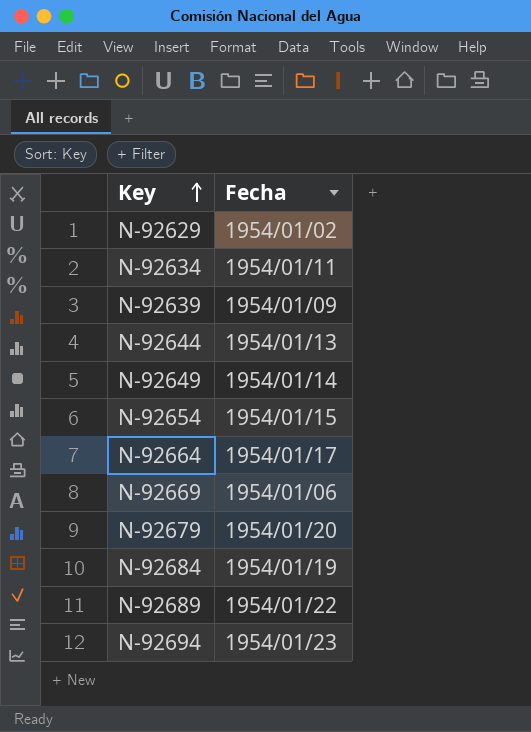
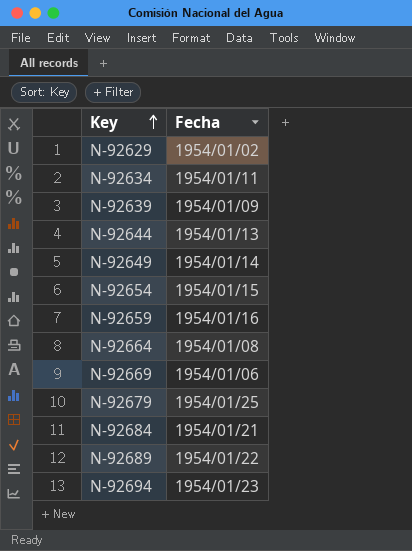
row N-92659: none -> 1954/01/16
N-92664 | Fecha: 1954/01/17 -> 1954/01/08
N-92679 | Fecha: 1954/01/20 -> 1954/01/25
N-92684 | Fecha: 1954/01/19 -> 1954/01/21

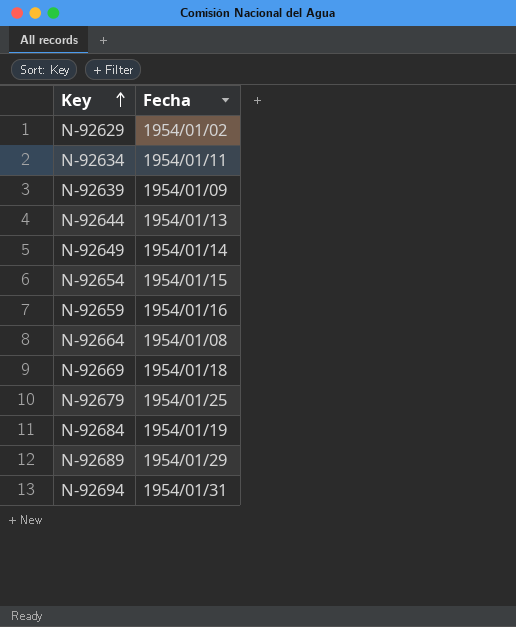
N-92669 | Fecha: 1954/01/06 -> 1954/01/18
N-92684 | Fecha: 1954/01/21 -> 1954/01/19
N-92689 | Fecha: 1954/01/22 -> 1954/01/29
N-92694 | Fecha: 1954/01/23 -> 1954/01/31

